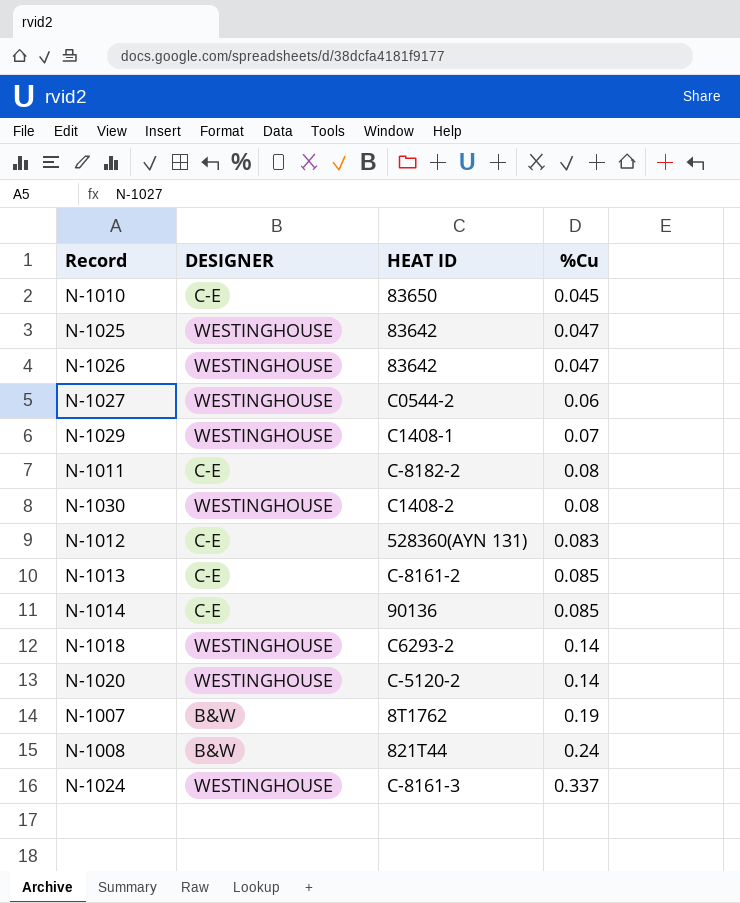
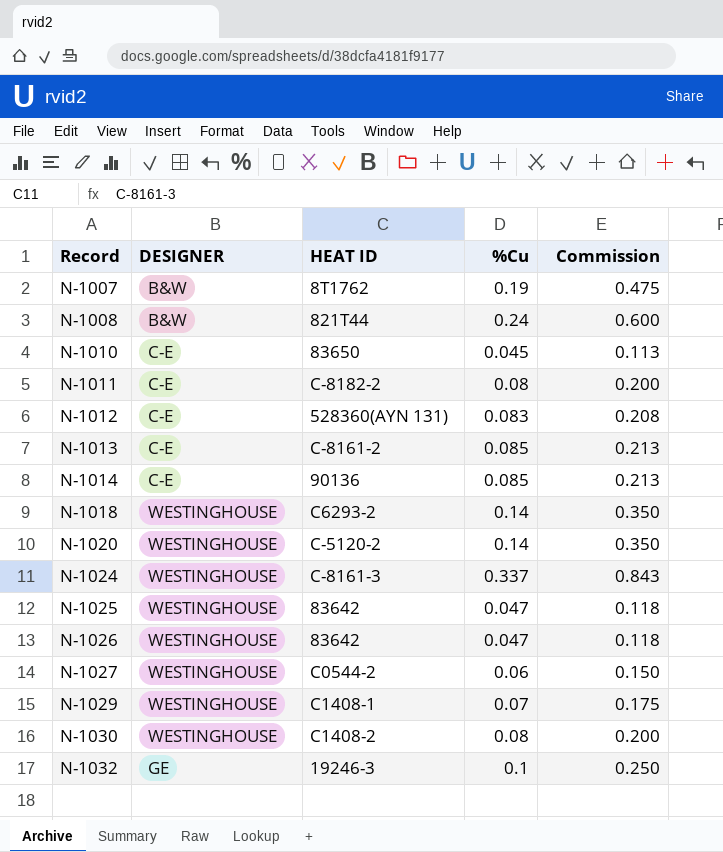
row order: %Cu ascending -> Record ascending
column Commission | formula: none -> [%Cu] * 2.5
row N-1032: none -> GE | 19246-3 | 0.1 | 0.250

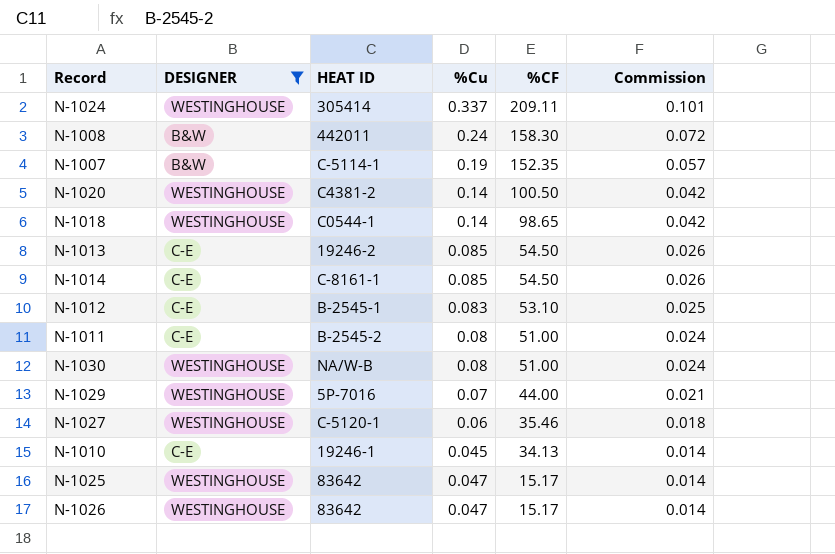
filter: none -> DESIGNER != GE
row order: Record ascending -> %CF descending
column %CF | position: none -> 5
column Commission | formula: [%Cu] * 2.5 -> [%Cu] * 0.3
N-1024 | HEAT ID: C-8161-3 -> 305414
N-1008 | HEAT ID: 821T44 -> 442011
N-1007 | HEAT ID: 8T1762 -> C-5114-1
N-1020 | HEAT ID: C-5120-2 -> C4381-2
N-1018 | HEAT ID: C6293-2 -> C0544-1
N-1013 | HEAT ID: C-8161-2 -> 19246-2
N-1014 | HEAT ID: 90136 -> C-8161-1
N-1012 | HEAT ID: 528360(AYN 131) -> B-2545-1
N-1011 | HEAT ID: C-8182-2 -> B-2545-2
N-1030 | HEAT ID: C1408-2 -> NA/W-B
N-1029 | HEAT ID: C1408-1 -> 5P-7016
N-1027 | HEAT ID: C0544-2 -> C-5120-1
N-1010 | HEAT ID: 83650 -> 19246-1

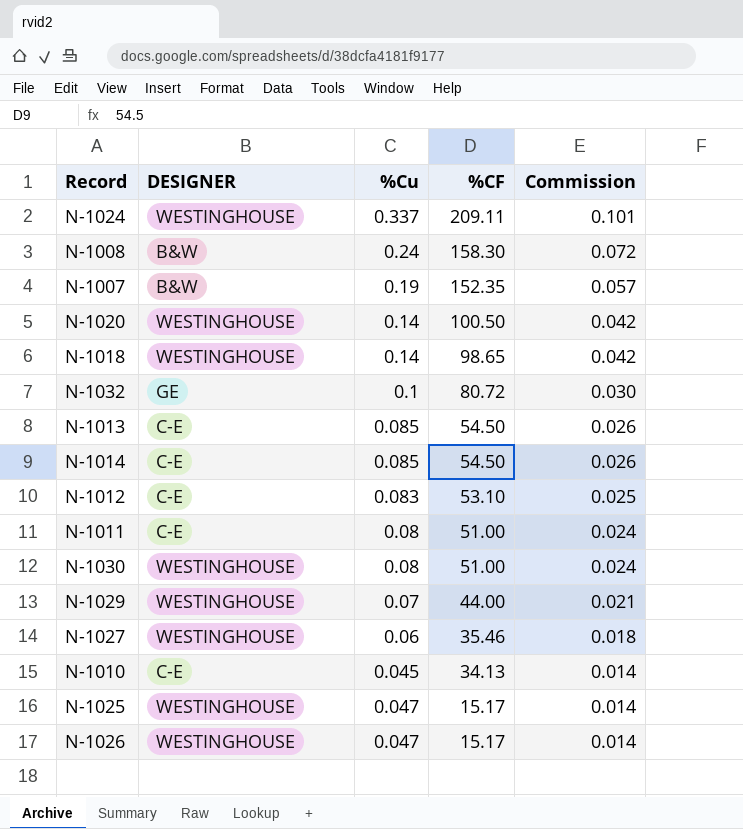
filter: DESIGNER != GE -> none
column HEAT ID | position: 3 -> none

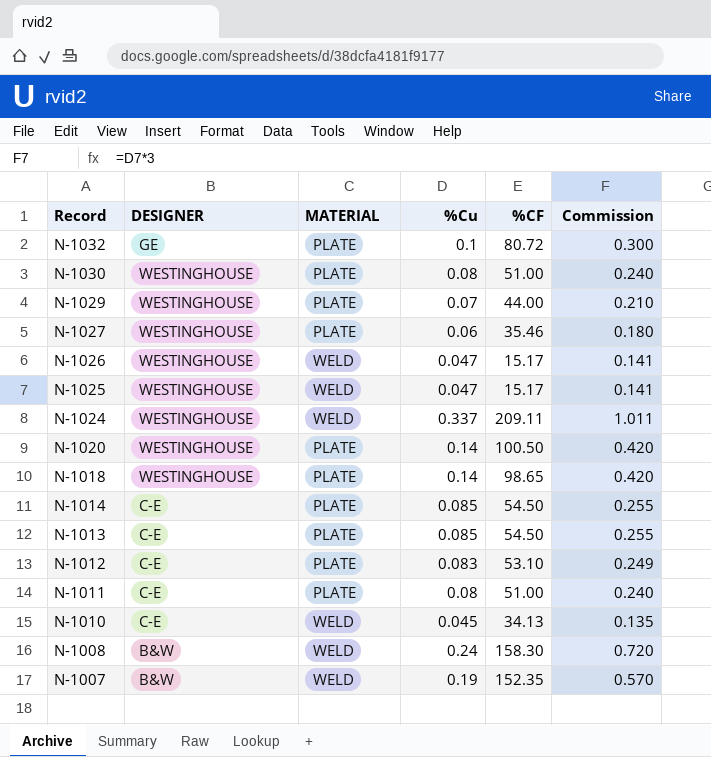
row order: %CF descending -> Record descending
column MATERIAL | position: none -> 3
column Commission | formula: [%Cu] * 0.3 -> [%Cu] * 3

